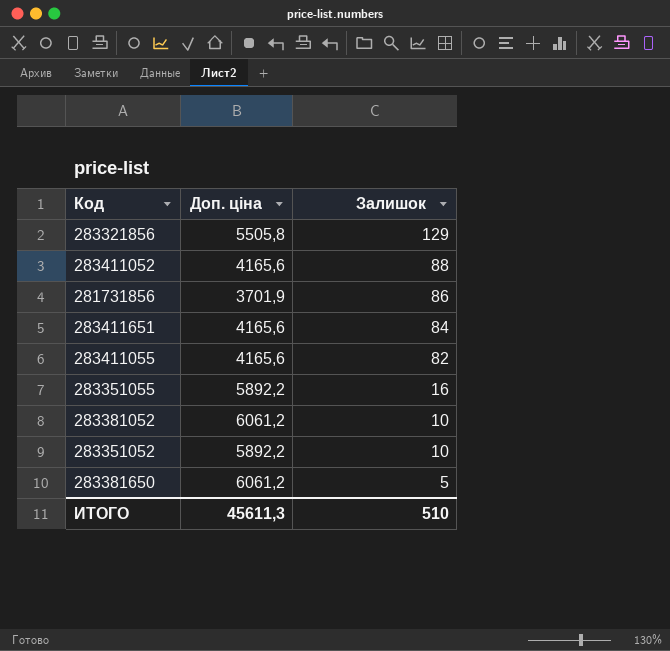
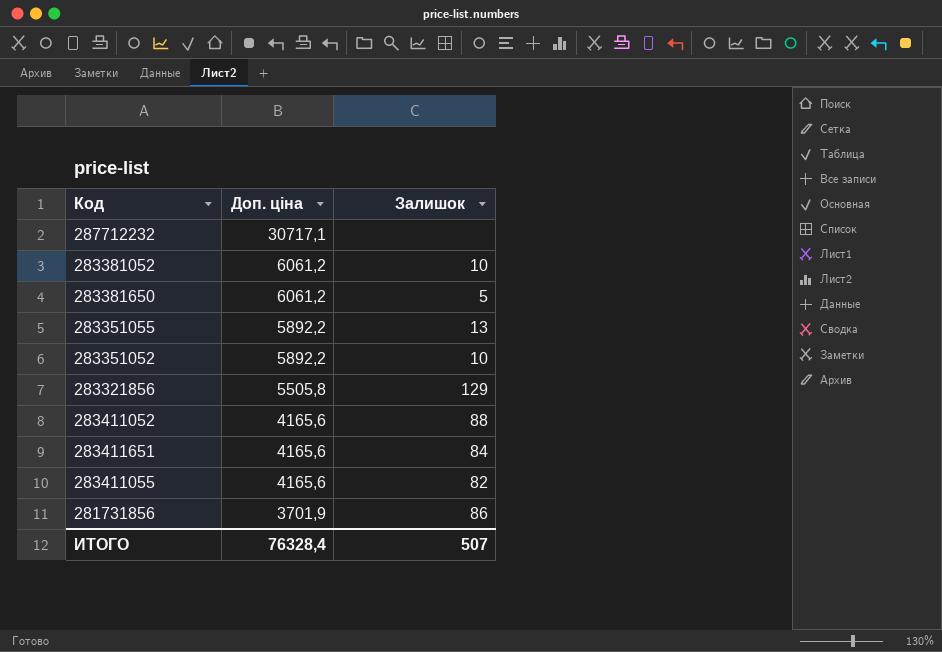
row order: Залишок descending -> Доп. ціна descending
row 287712232: none -> 30717,1 | none
283351055 | Залишок: 16 -> 13
ИТОГО | Доп. ціна: 45611,3 -> 76328,4
ИТОГО | Залишок: 510 -> 507

